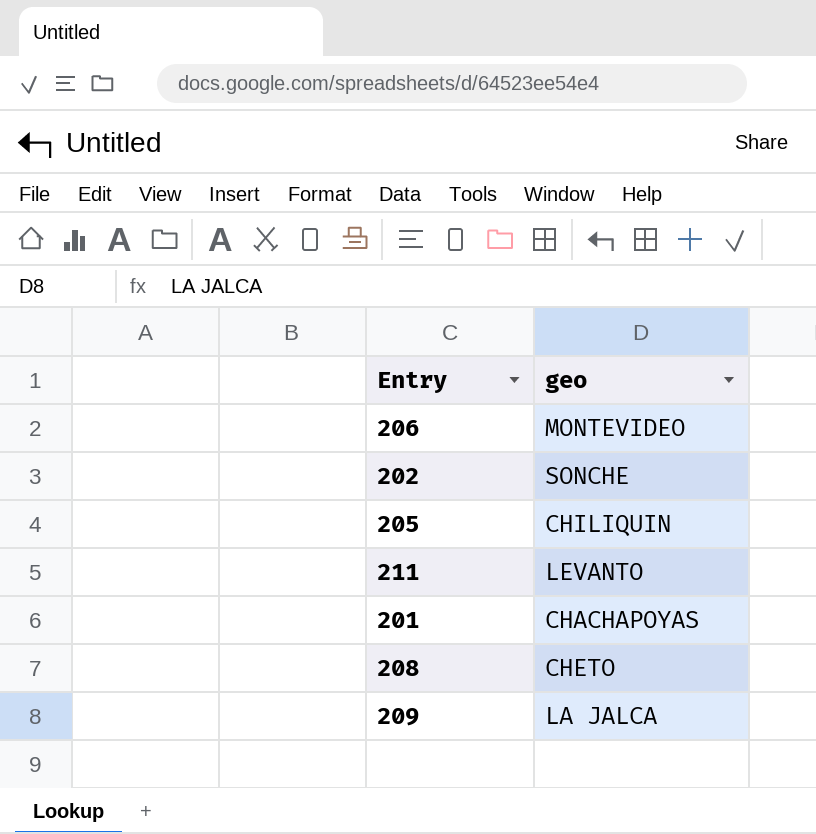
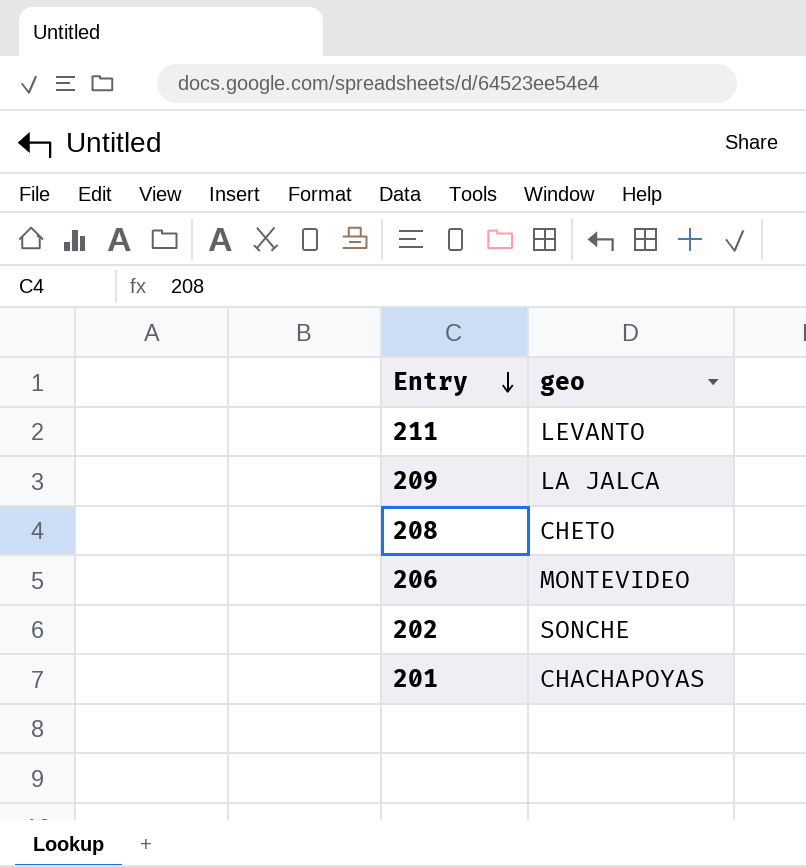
row order: none -> Entry descending
row 205: CHILIQUIN -> none

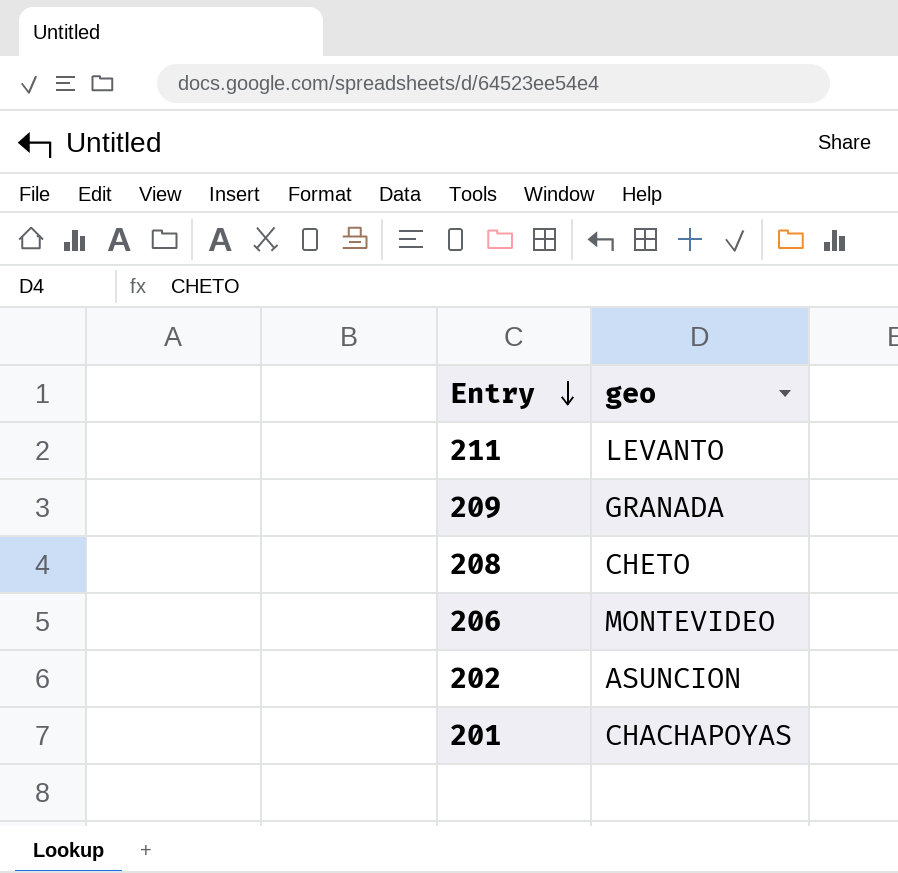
209 | geo: LA JALCA -> GRANADA
202 | geo: SONCHE -> ASUNCION

